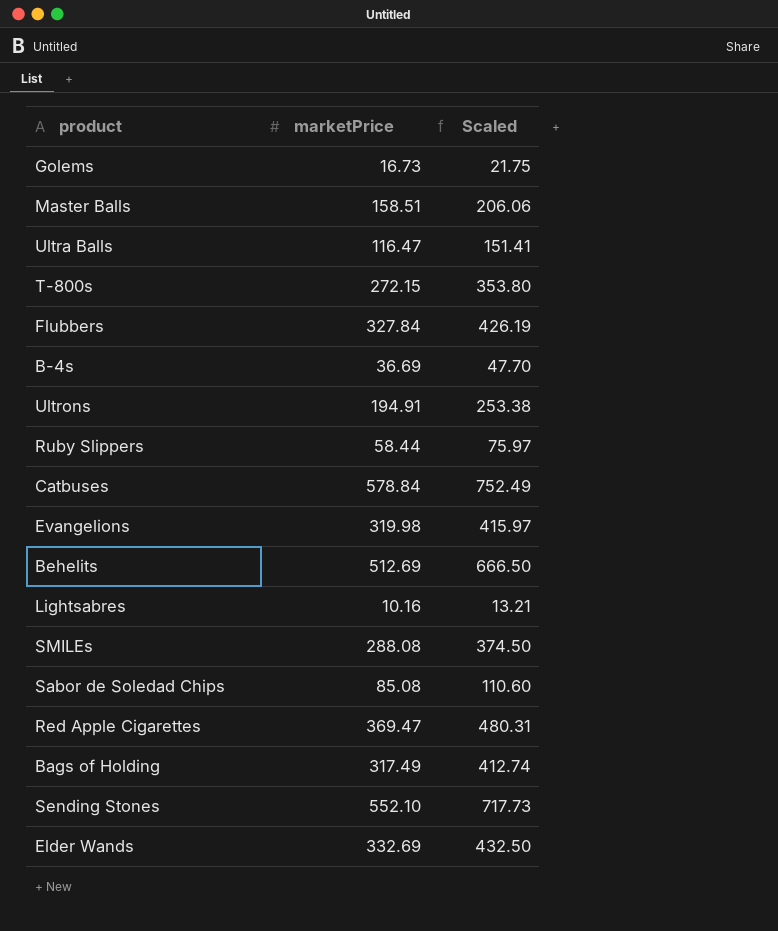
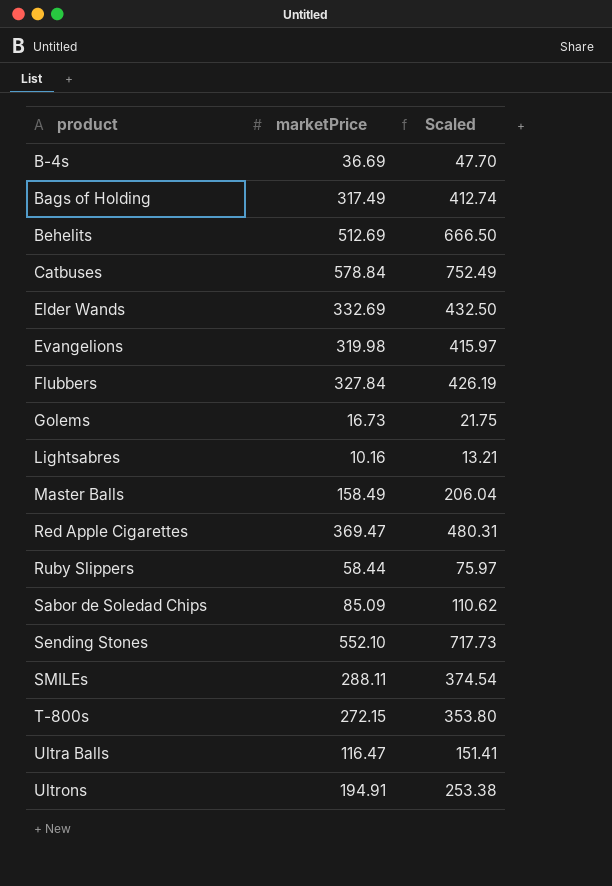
row order: none -> product ascending
Master Balls | marketPrice: 158.51 -> 158.49
Master Balls | Scaled: 206.06 -> 206.04
Sabor de Soledad Chips | marketPrice: 85.08 -> 85.09
Sabor de Soledad Chips | Scaled: 110.60 -> 110.62
SMILEs | marketPrice: 288.08 -> 288.11
SMILEs | Scaled: 374.50 -> 374.54

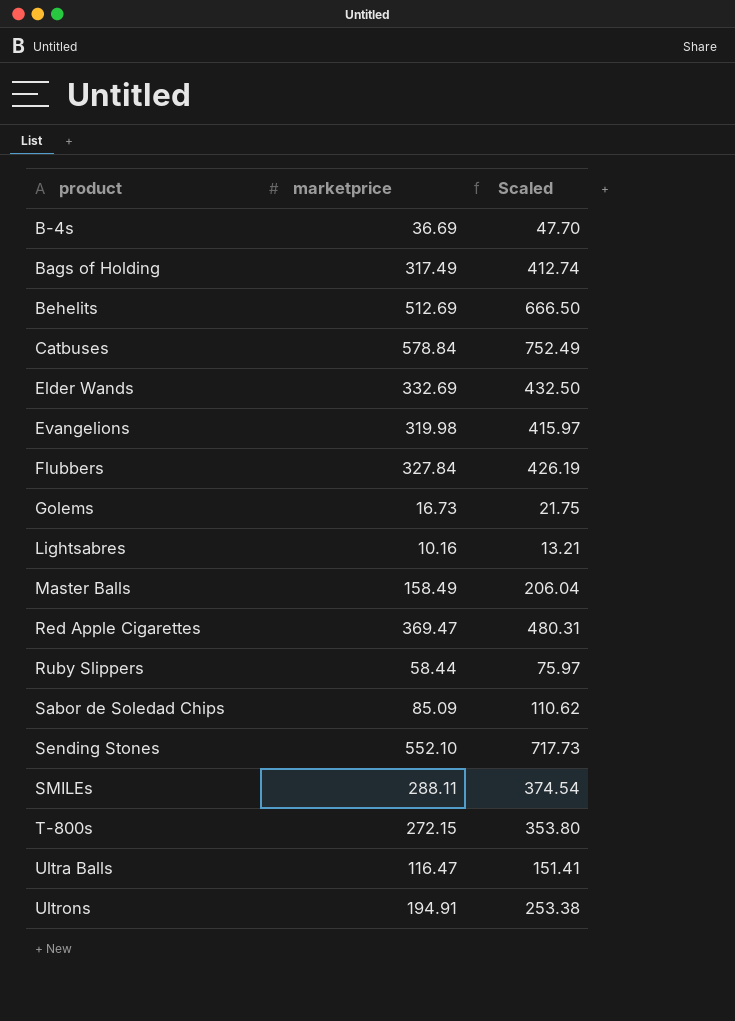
column name: marketPrice -> marketprice

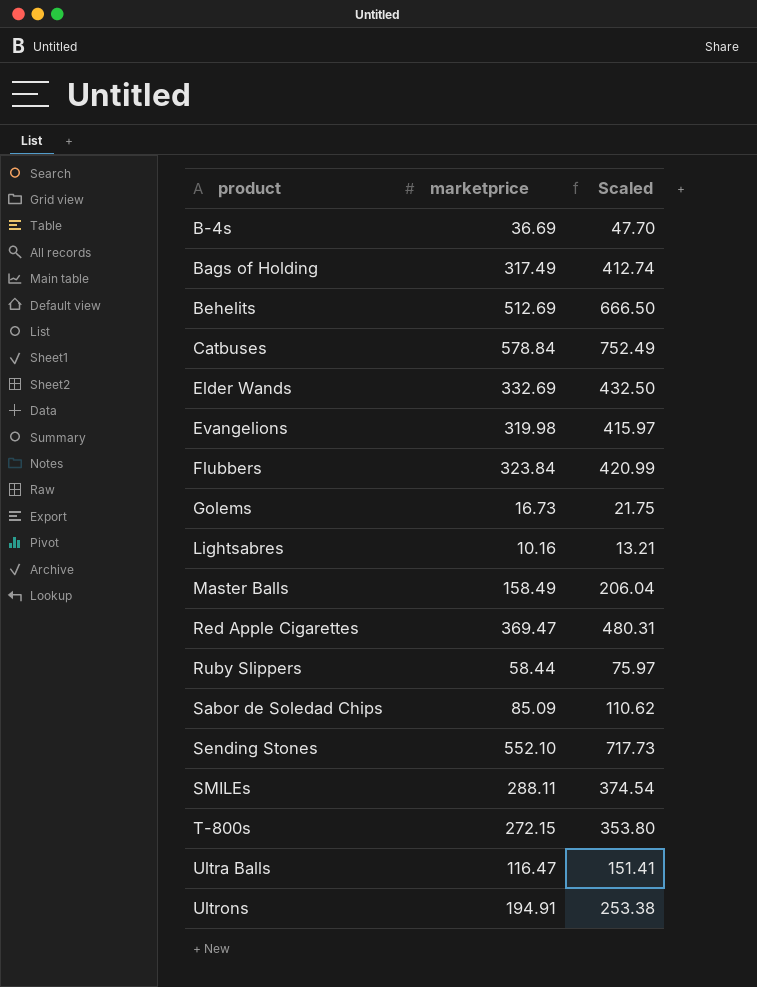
Flubbers | marketprice: 327.84 -> 323.84
Flubbers | Scaled: 426.19 -> 420.99

